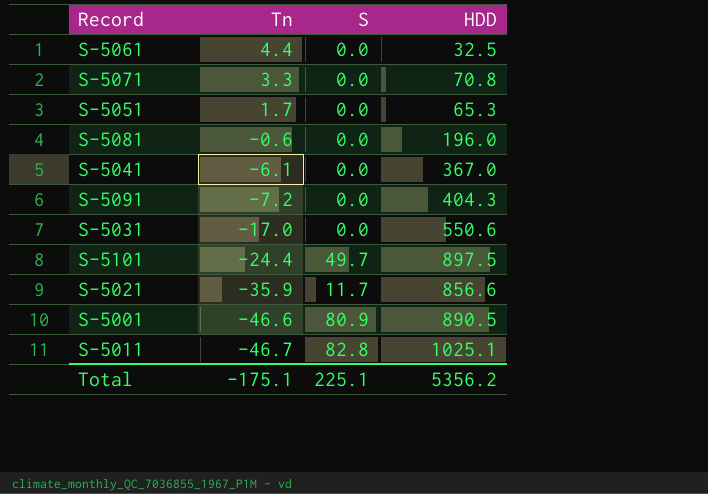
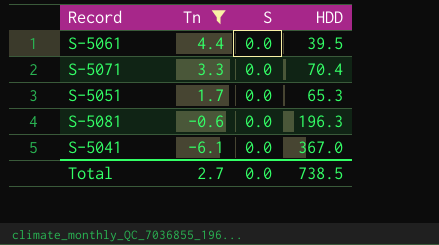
filter: none -> Tn >= -6.1
S-5061 | HDD: 32.5 -> 39.5
S-5071 | HDD: 70.8 -> 70.4
S-5081 | HDD: 196.0 -> 196.3
Total | Tn: -175.1 -> 2.7
Total | S: 225.1 -> 0.0
Total | HDD: 5356.2 -> 738.5

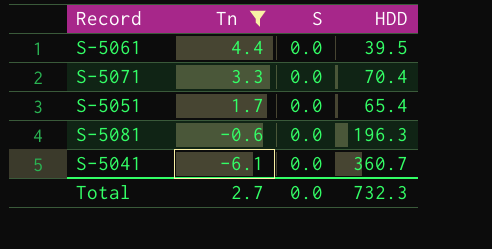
S-5051 | HDD: 65.3 -> 65.4
S-5041 | HDD: 367.0 -> 360.7
Total | HDD: 738.5 -> 732.3

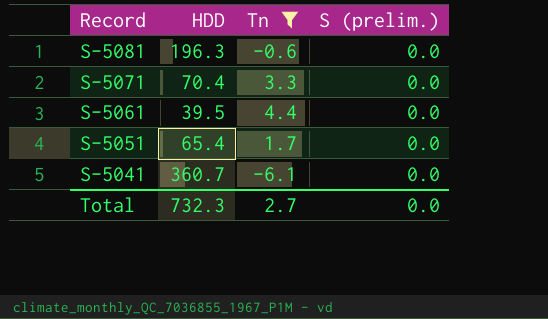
row order: Tn descending -> Record descending
column HDD | position: 4 -> 2
column name: S -> S (prelim.)

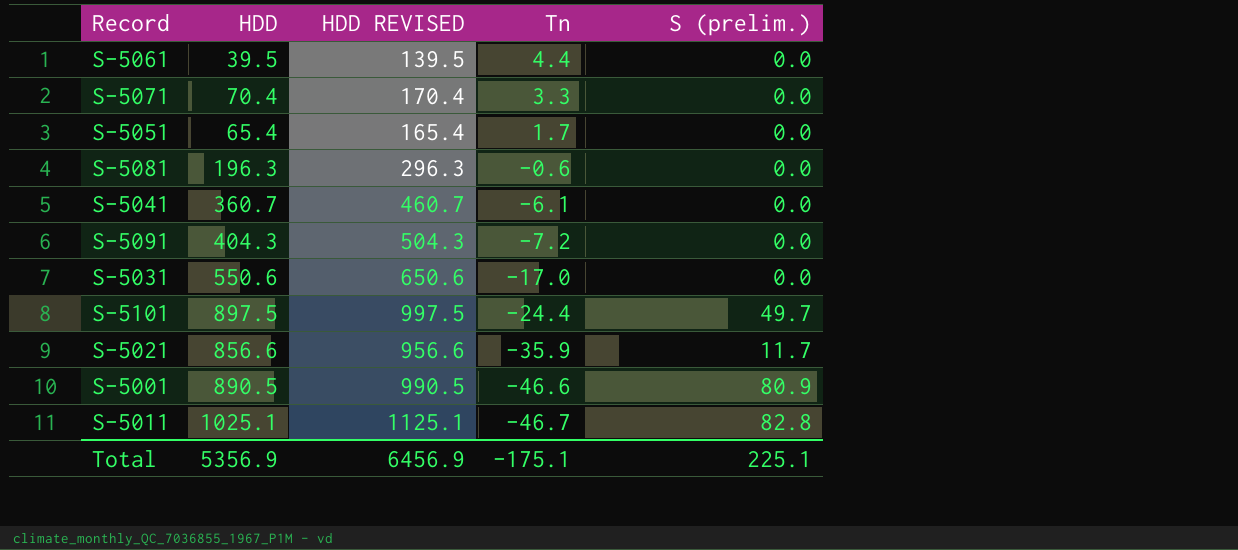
filter: Tn >= -6.1 -> none
row order: Record descending -> Tn descending
column HDD REVISED | formula: none -> [HDD] + 100
Total | HDD: 732.3 -> 5356.9
Total | Tn: 2.7 -> -175.1
Total | S (prelim.): 0.0 -> 225.1

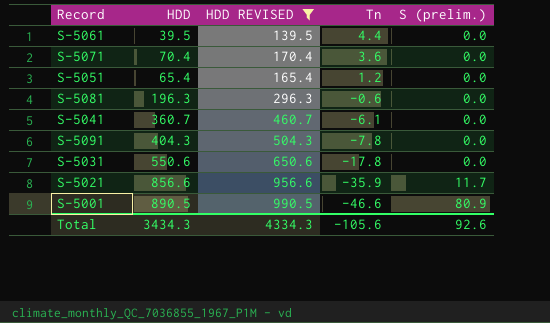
filter: none -> HDD REVISED <= 990.5
S-5071 | Tn: 3.3 -> 3.6
S-5051 | Tn: 1.7 -> 1.2
S-5091 | Tn: -7.2 -> -7.8
S-5031 | Tn: -17.0 -> -17.8
Total | HDD: 5356.9 -> 3434.3
Total | HDD REVISED: 6456.9 -> 4334.3
Total | Tn: -175.1 -> -105.6
Total | S (prelim.): 225.1 -> 92.6

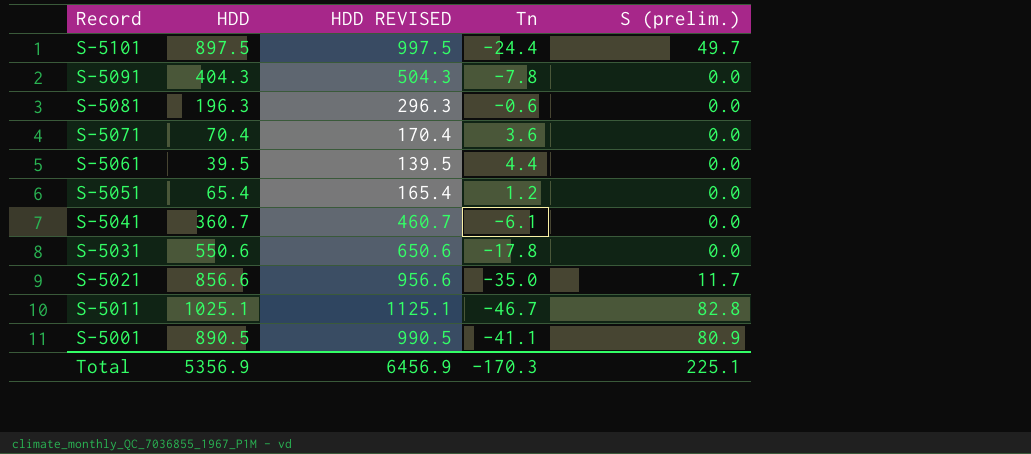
filter: HDD REVISED <= 990.5 -> none
row order: Tn descending -> Record descending
S-5021 | Tn: -35.9 -> -35.0
S-5001 | Tn: -46.6 -> -41.1
Total | HDD: 3434.3 -> 5356.9
Total | HDD REVISED: 4334.3 -> 6456.9
Total | Tn: -105.6 -> -170.3
Total | S (prelim.): 92.6 -> 225.1

